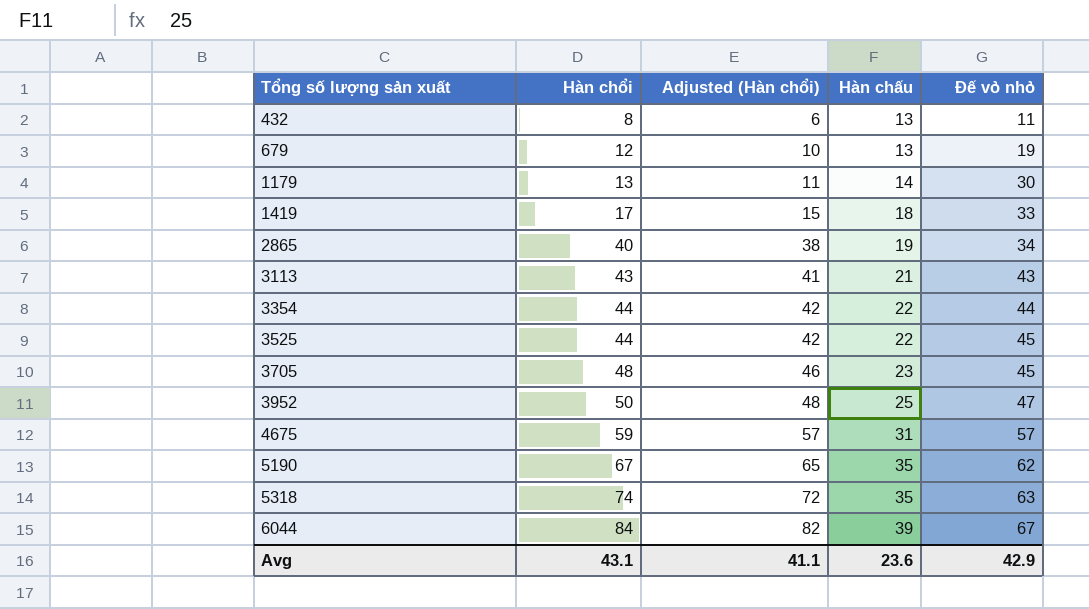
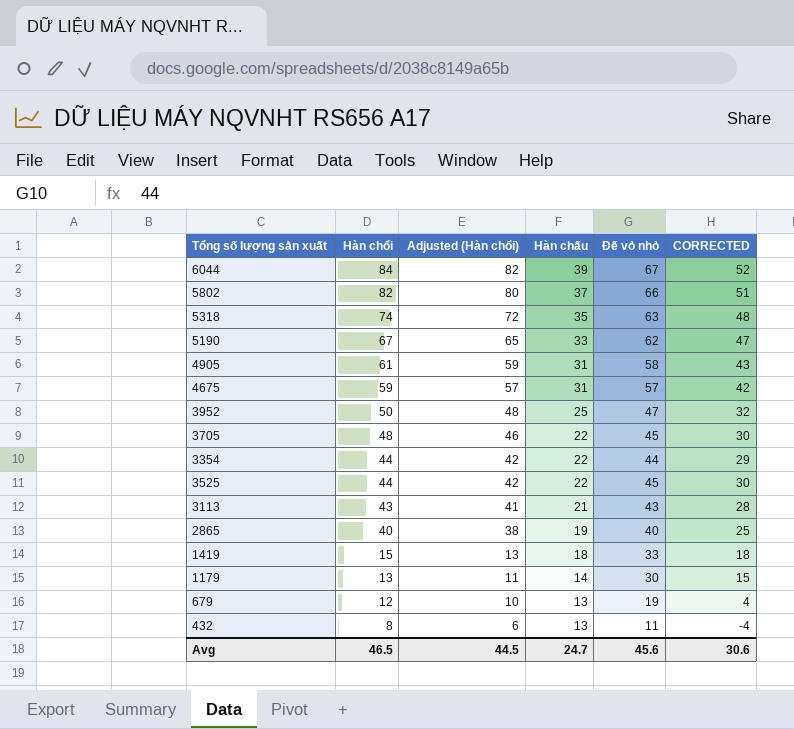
row order: Tổng số lượng sản xuất ascending -> Hàn chổi descending
column CORRECTED | formula: none -> [Đế vỏ nhỏ] - 15
row 5802: none -> 82 | 80 | 37 | 66 | 51
5190 | Hàn chấu: 35 -> 33
row 4905: none -> 61 | 59 | 31 | 58 | 43
3705 | Hàn chấu: 23 -> 22
2865 | Đế vỏ nhỏ: 34 -> 40
1419 | Hàn chổi: 17 -> 15
1419 | Adjusted (Hàn chổi): 15 -> 13
Avg | Hàn chổi: 43.1 -> 46.5
Avg | Adjusted (Hàn chổi): 41.1 -> 44.5
Avg | Hàn chấu: 23.6 -> 24.7
Avg | Đế vỏ nhỏ: 42.9 -> 45.6

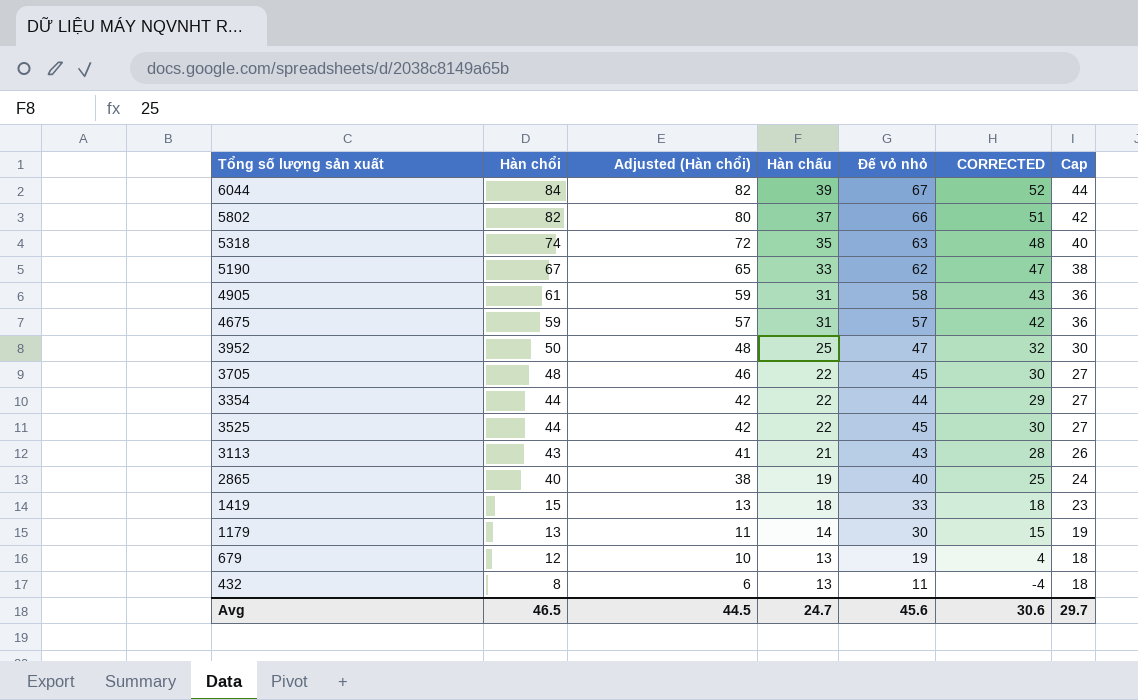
column Cap | formula: none -> [Hàn chấu] + 5

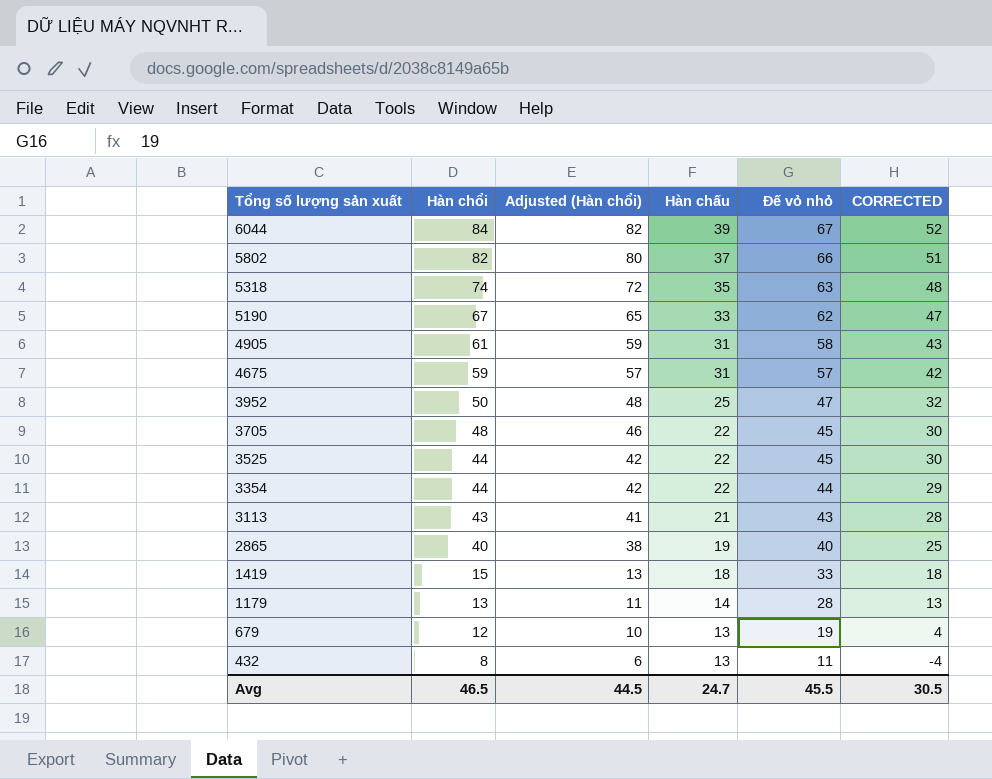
row order: Hàn chổi descending -> Tổng số lượng sản xuất descending
column Cap | formula: [Hàn chấu] + 5 -> none
1179 | Đế vỏ nhỏ: 30 -> 28
1179 | CORRECTED: 15 -> 13
Avg | Đế vỏ nhỏ: 45.6 -> 45.5
Avg | CORRECTED: 30.6 -> 30.5

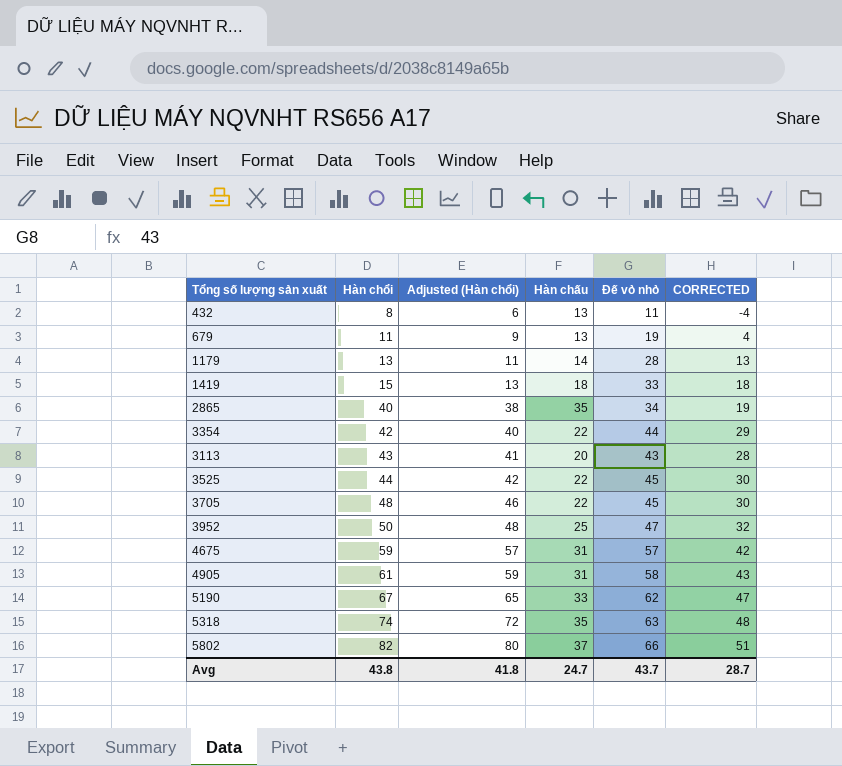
row order: Tổng số lượng sản xuất descending -> Hàn chổi ascending
row 6044: 84 | 82 | 39 | 67 | 52 -> none
679 | Hàn chổi: 12 -> 11
679 | Adjusted (Hàn chổi): 10 -> 9
2865 | Hàn chấu: 19 -> 35
2865 | Đế vỏ nhỏ: 40 -> 34
2865 | CORRECTED: 25 -> 19
3354 | Hàn chổi: 44 -> 42
3354 | Adjusted (Hàn chổi): 42 -> 40
3113 | Hàn chấu: 21 -> 20
Avg | Hàn chổi: 46.5 -> 43.8
Avg | Adjusted (Hàn chổi): 44.5 -> 41.8
Avg | Đế vỏ nhỏ: 45.5 -> 43.7
Avg | CORRECTED: 30.5 -> 28.7

